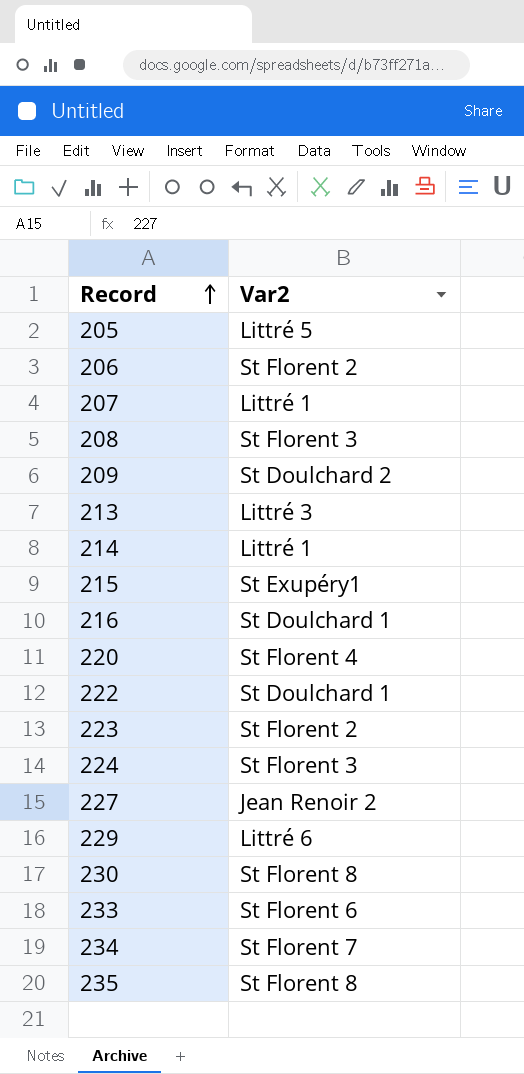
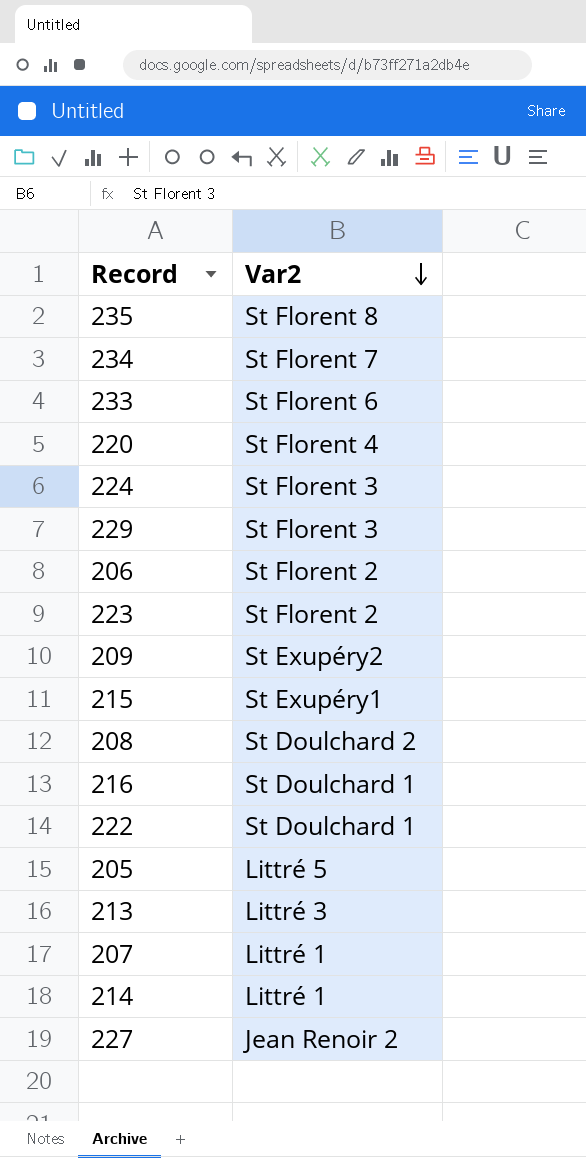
row order: Record ascending -> Var2 descending
row 230: St Florent 8 -> none
229 | Var2: Littré 6 -> St Florent 3
209 | Var2: St Doulchard 2 -> St Exupéry2
208 | Var2: St Florent 3 -> St Doulchard 2

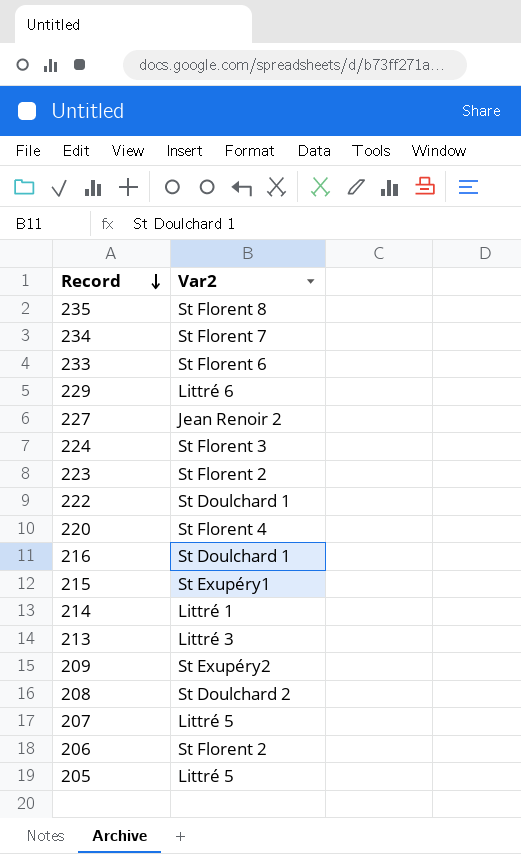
row order: Var2 descending -> Record descending
229 | Var2: St Florent 3 -> Littré 6
207 | Var2: Littré 1 -> Littré 5

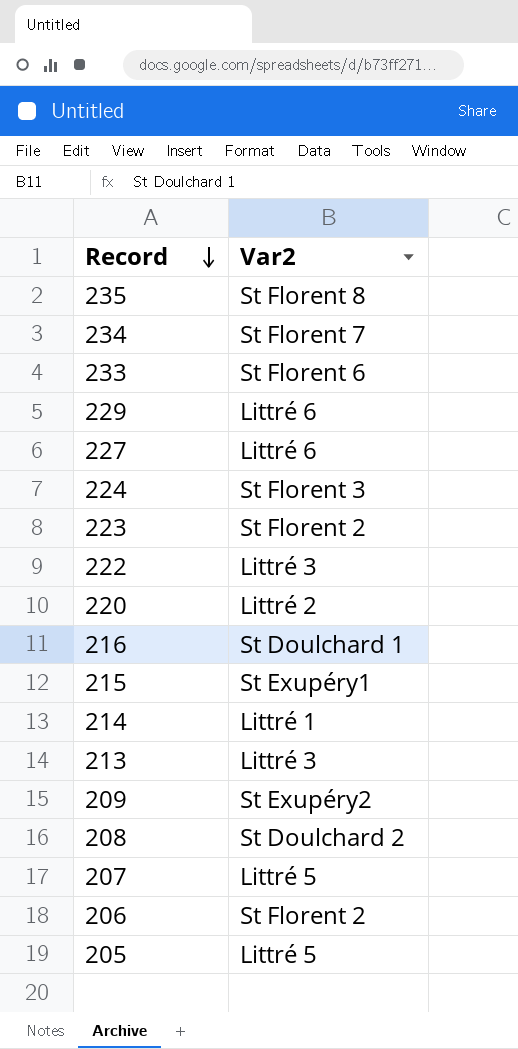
227 | Var2: Jean Renoir 2 -> Littré 6
222 | Var2: St Doulchard 1 -> Littré 3
220 | Var2: St Florent 4 -> Littré 2

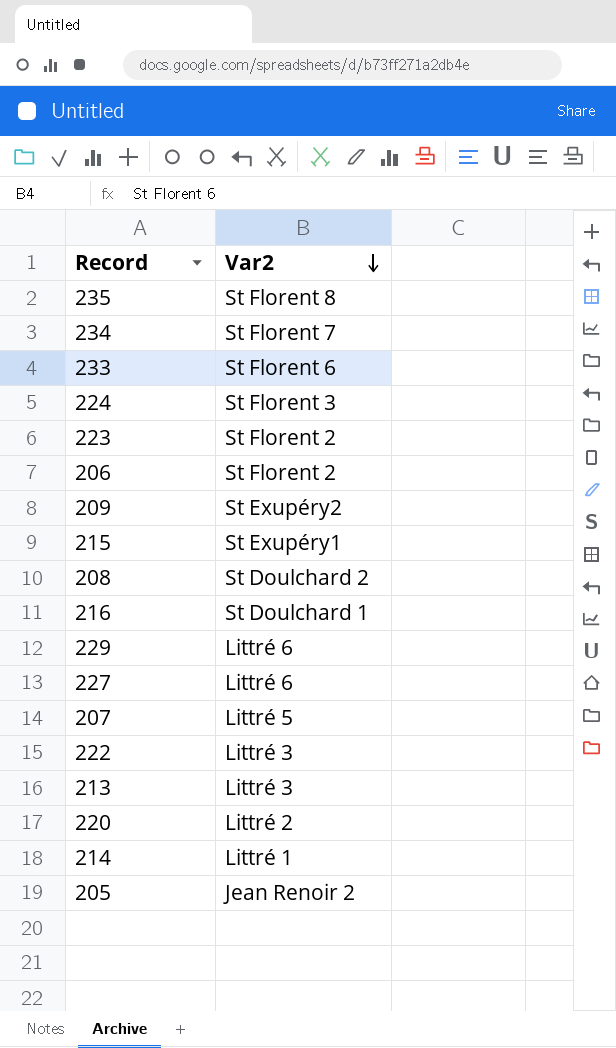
row order: Record descending -> Var2 descending
205 | Var2: Littré 5 -> Jean Renoir 2

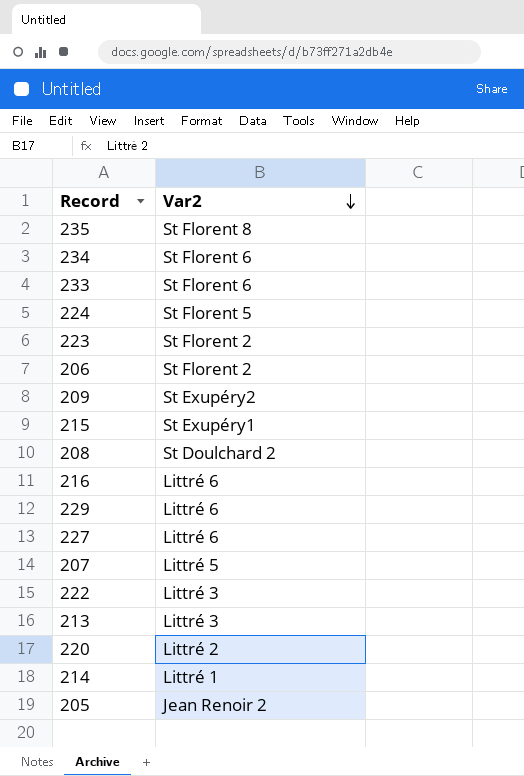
234 | Var2: St Florent 7 -> St Florent 6
224 | Var2: St Florent 3 -> St Florent 5
216 | Var2: St Doulchard 1 -> Littré 6

